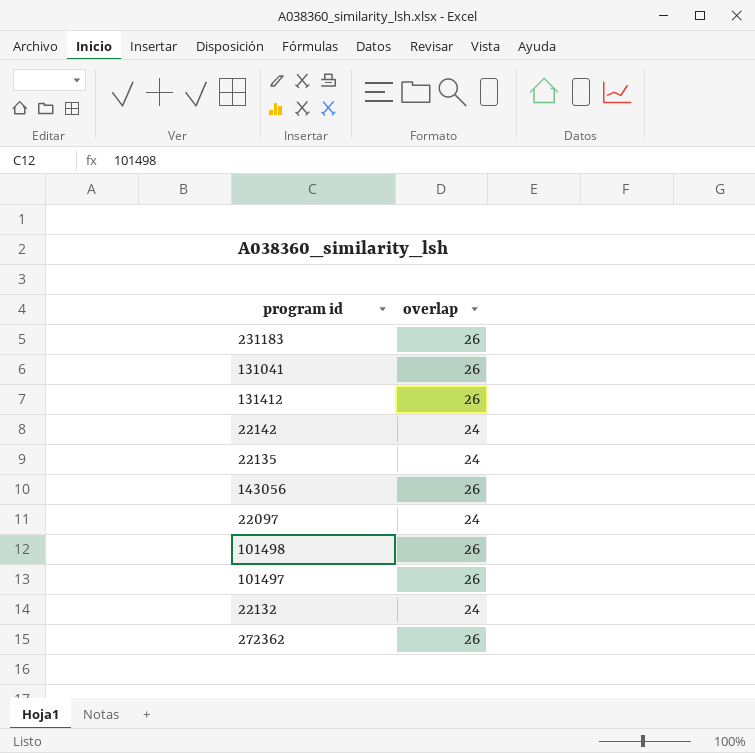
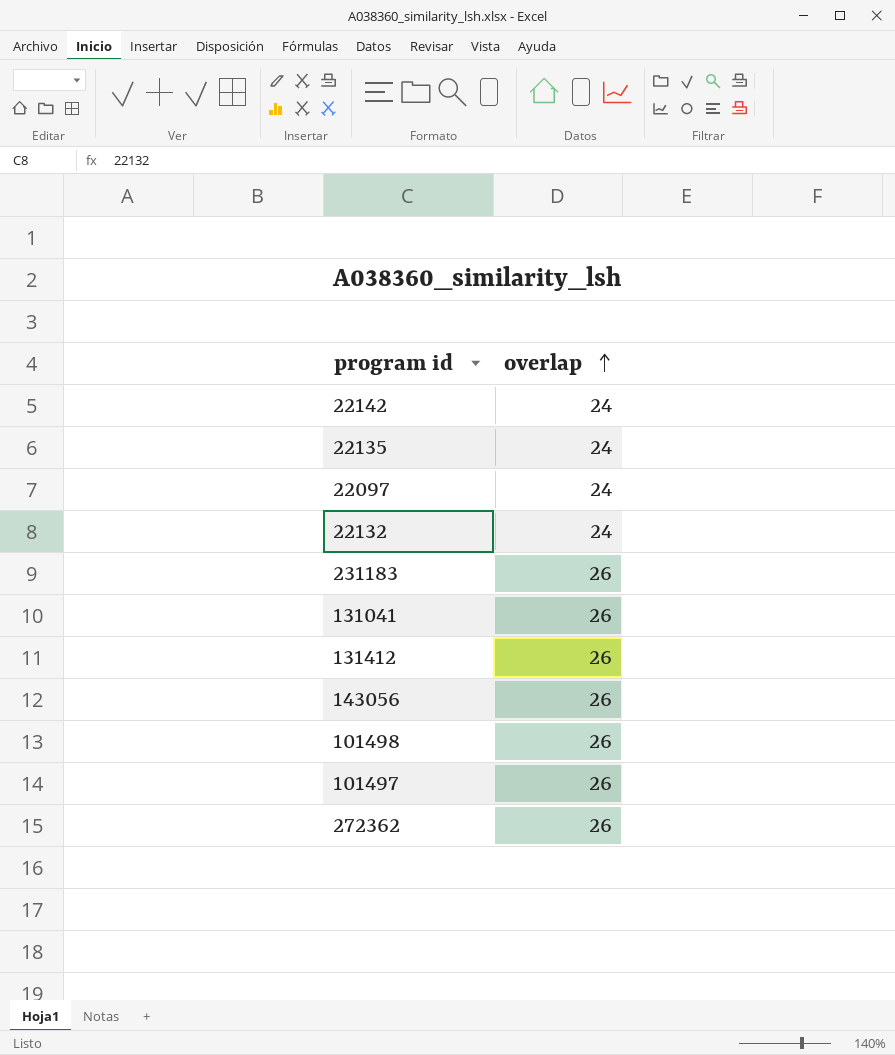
row order: none -> overlap ascending

